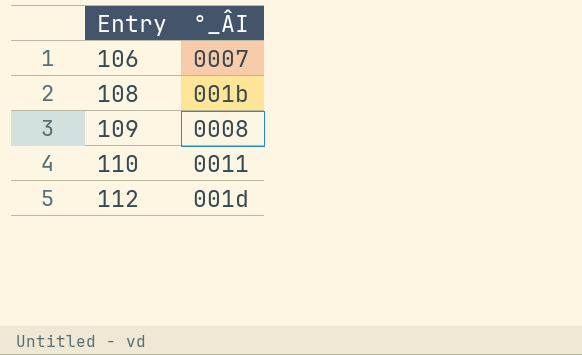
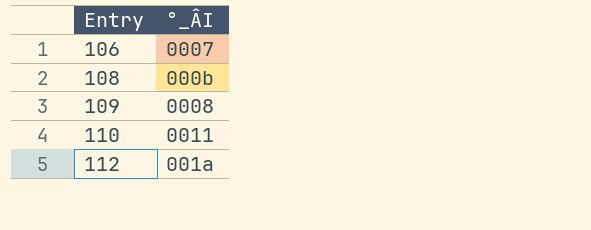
108 | °_ÂI: 001b -> 000b
112 | °_ÂI: 001d -> 001a

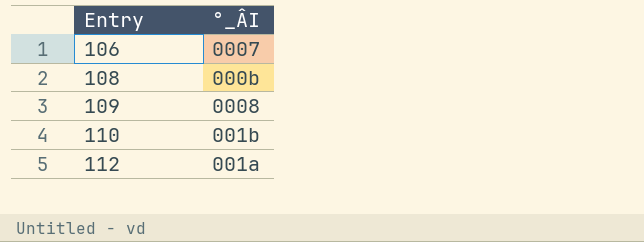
110 | °_ÂI: 0011 -> 001b

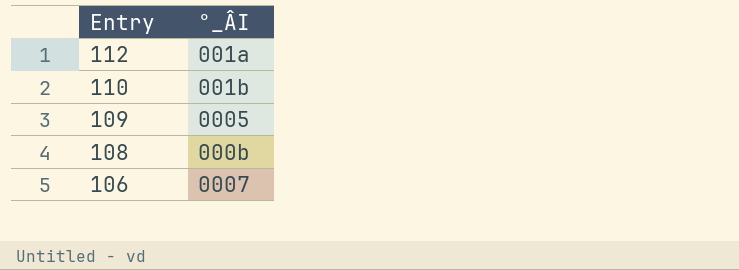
row order: Entry ascending -> Entry descending
109 | °_ÂI: 0008 -> 0005

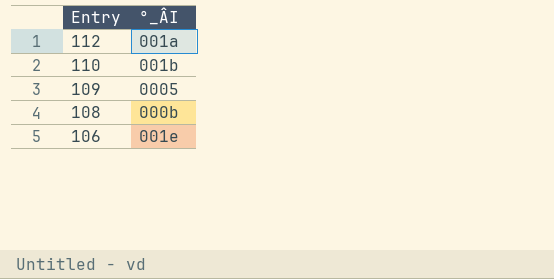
106 | °_ÂI: 0007 -> 001e

